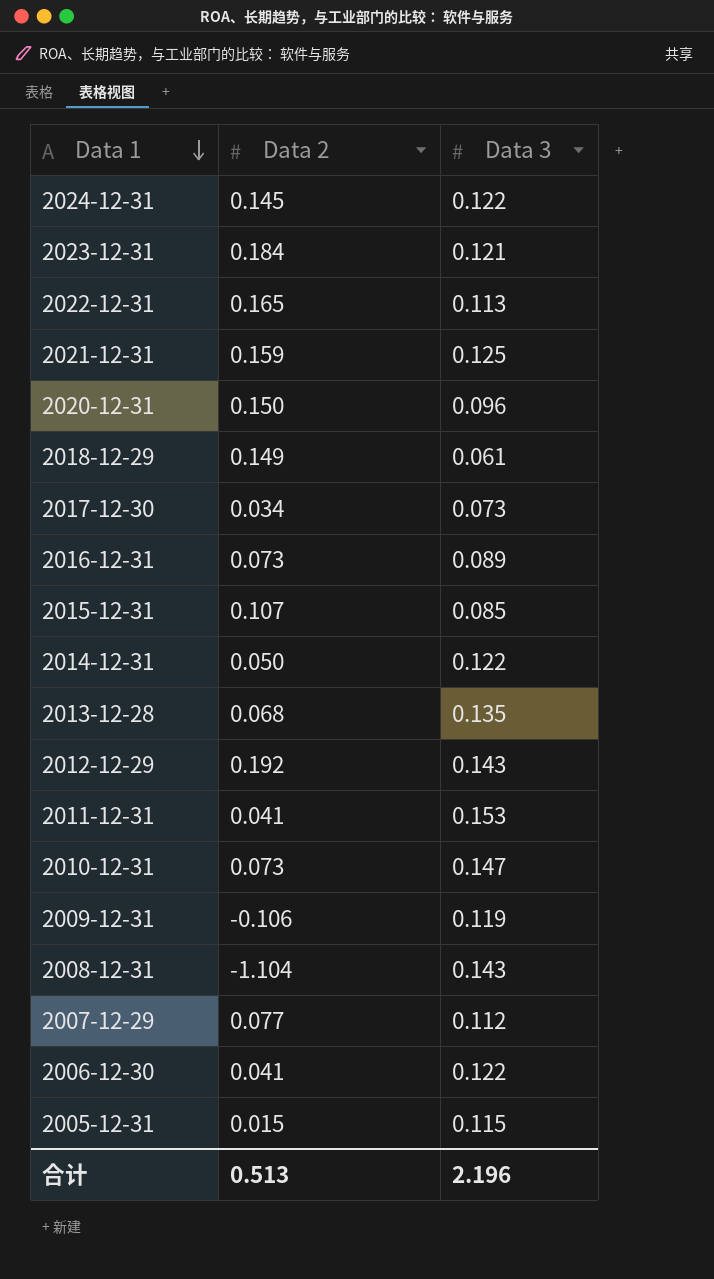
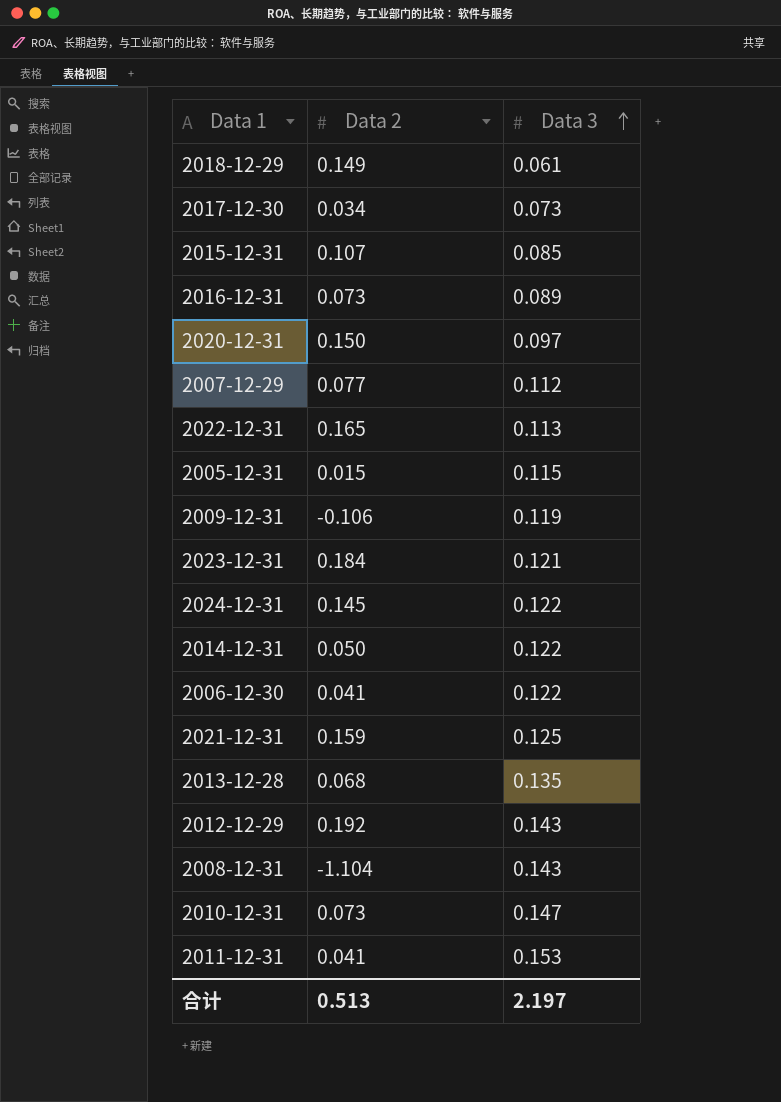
row order: Data 1 descending -> Data 3 ascending
2020-12-31 | Data 3: 0.096 -> 0.097
合计 | Data 3: 2.196 -> 2.197

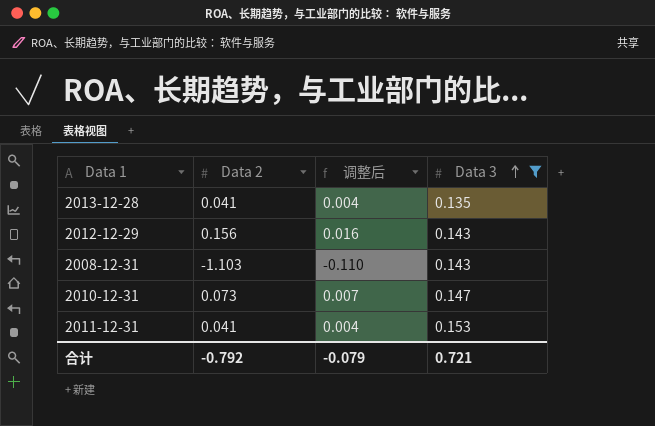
filter: none -> Data 3 >= 0.135
column 调整后 | formula: none -> [Data 2] * 0.1
2013-12-28 | Data 2: 0.068 -> 0.041
2012-12-29 | Data 2: 0.192 -> 0.156
2008-12-31 | Data 2: -1.104 -> -1.103
合计 | Data 2: 0.513 -> -0.792
合计 | Data 3: 2.197 -> 0.721

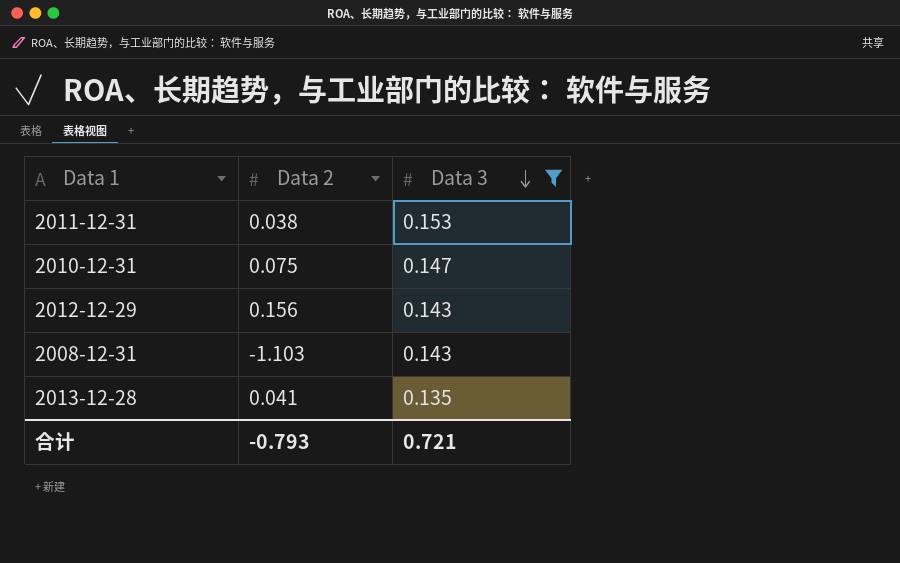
row order: Data 3 ascending -> Data 3 descending
column 调整后 | formula: [Data 2] * 0.1 -> none
2011-12-31 | Data 2: 0.041 -> 0.038
2010-12-31 | Data 2: 0.073 -> 0.075
合计 | Data 2: -0.792 -> -0.793

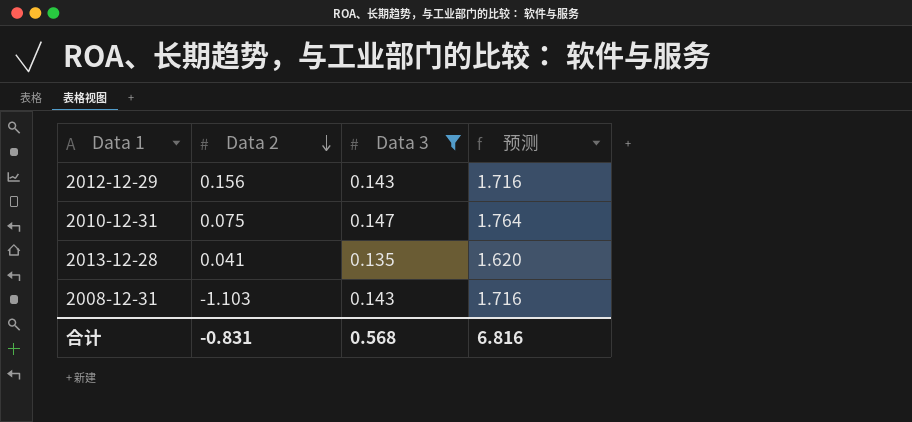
row order: Data 3 descending -> Data 2 descending
column 预测 | formula: none -> [Data 3] * 12
row 2011-12-31: 0.038 | 0.153 -> none
合计 | Data 2: -0.793 -> -0.831
合计 | Data 3: 0.721 -> 0.568

